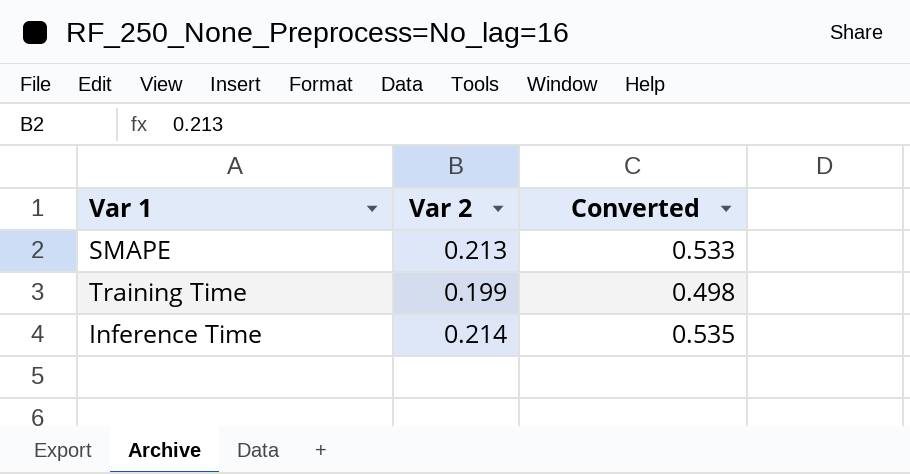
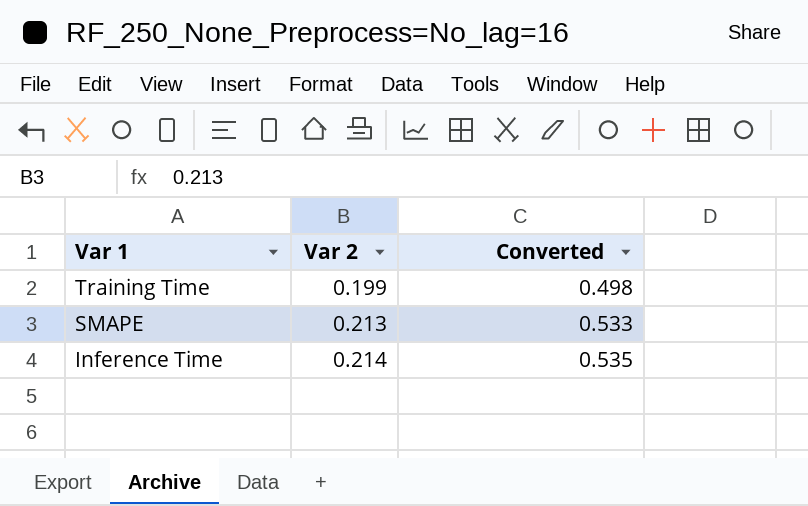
row order: none -> Var 1 descending

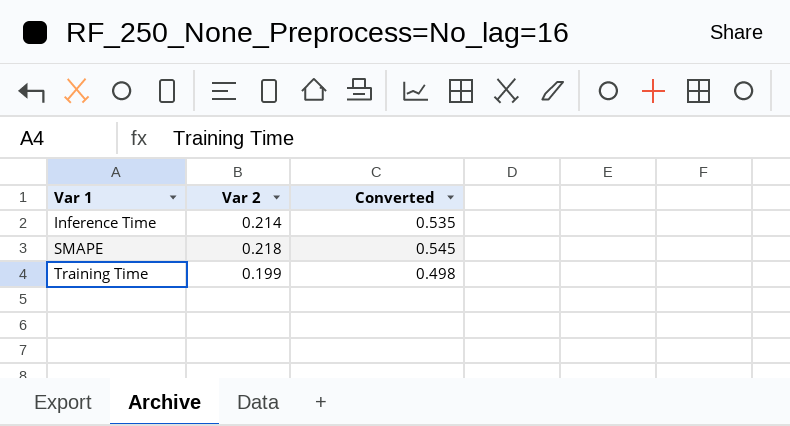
row order: Var 1 descending -> Var 1 ascending
SMAPE | Var 2: 0.213 -> 0.218
SMAPE | Converted: 0.533 -> 0.545

